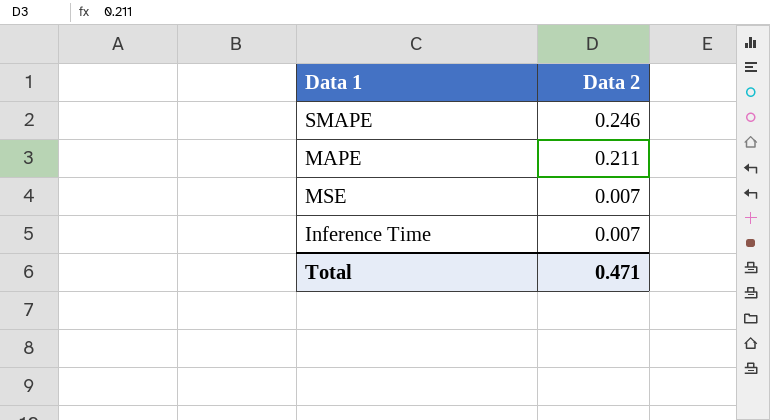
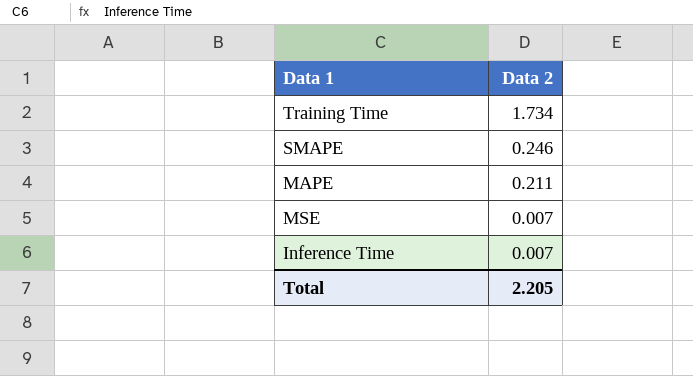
row Training Time: none -> 1.734
Total | Data 2: 0.471 -> 2.205

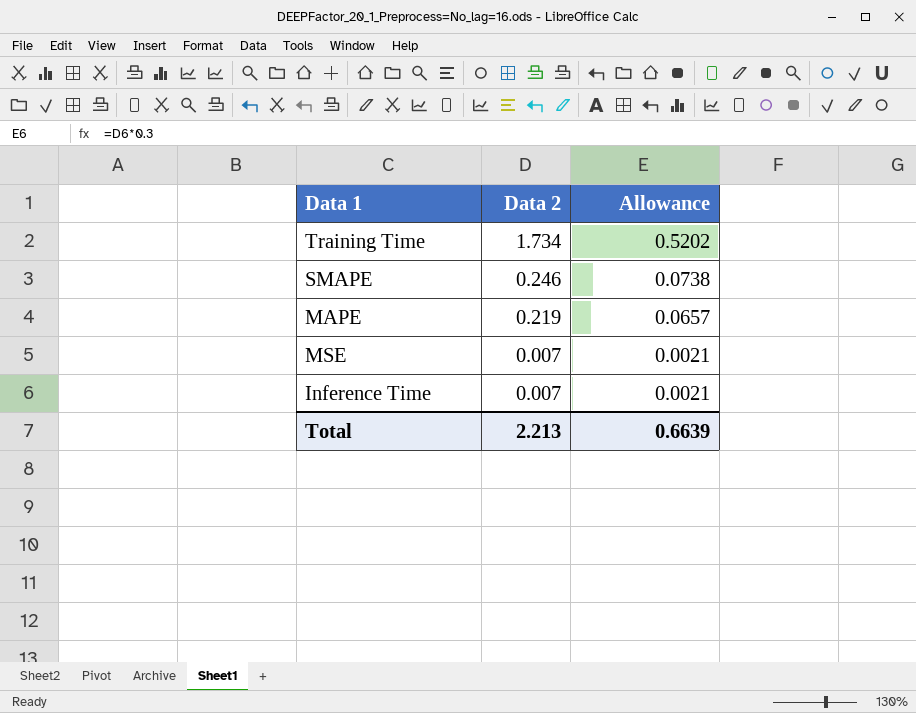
column Allowance | formula: none -> [Data 2] * 0.3
MAPE | Data 2: 0.211 -> 0.219
Total | Data 2: 2.205 -> 2.213

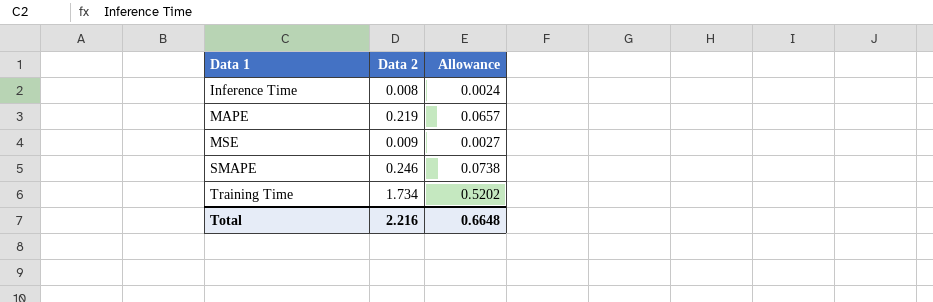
row order: Data 2 descending -> Data 1 ascending
Inference Time | Data 2: 0.007 -> 0.008
Inference Time | Allowance: 0.0021 -> 0.0024
MSE | Data 2: 0.007 -> 0.009
MSE | Allowance: 0.0021 -> 0.0027
Total | Data 2: 2.213 -> 2.216
Total | Allowance: 0.6639 -> 0.6648

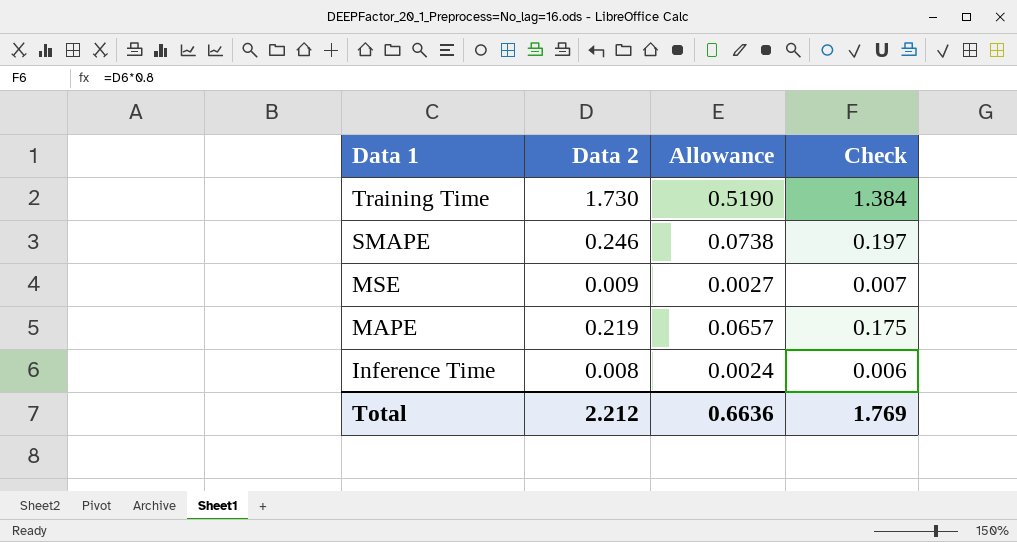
row order: Data 1 ascending -> Data 1 descending
column Check | formula: none -> [Data 2] * 0.8
Training Time | Data 2: 1.734 -> 1.730
Training Time | Allowance: 0.5202 -> 0.5190
Total | Data 2: 2.216 -> 2.212
Total | Allowance: 0.6648 -> 0.6636

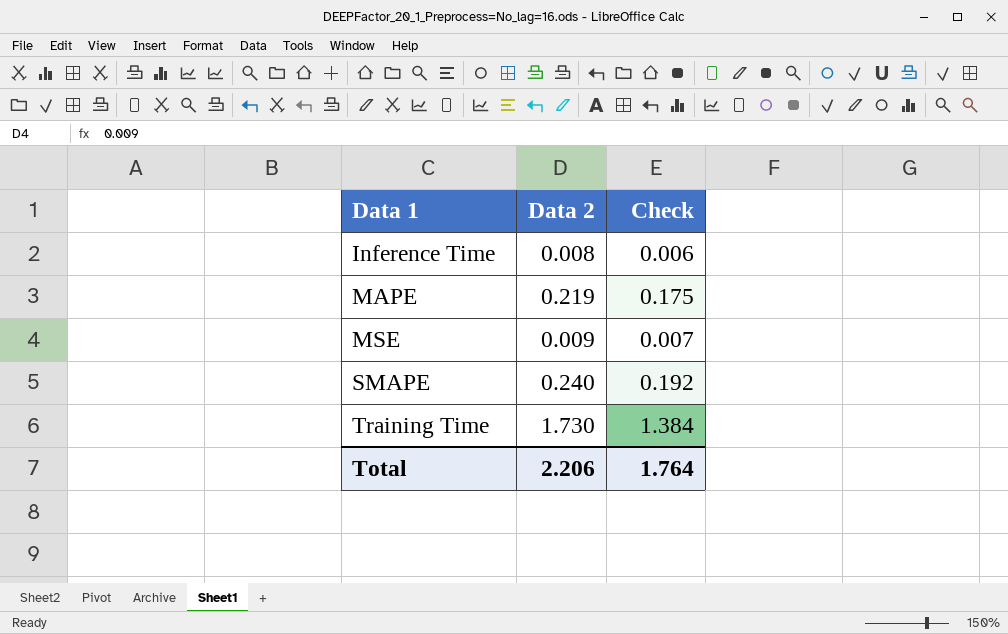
row order: Data 1 descending -> Data 1 ascending
column Allowance | formula: [Data 2] * 0.3 -> none
SMAPE | Data 2: 0.246 -> 0.240
SMAPE | Check: 0.197 -> 0.192
Total | Data 2: 2.212 -> 2.206
Total | Check: 1.769 -> 1.764

